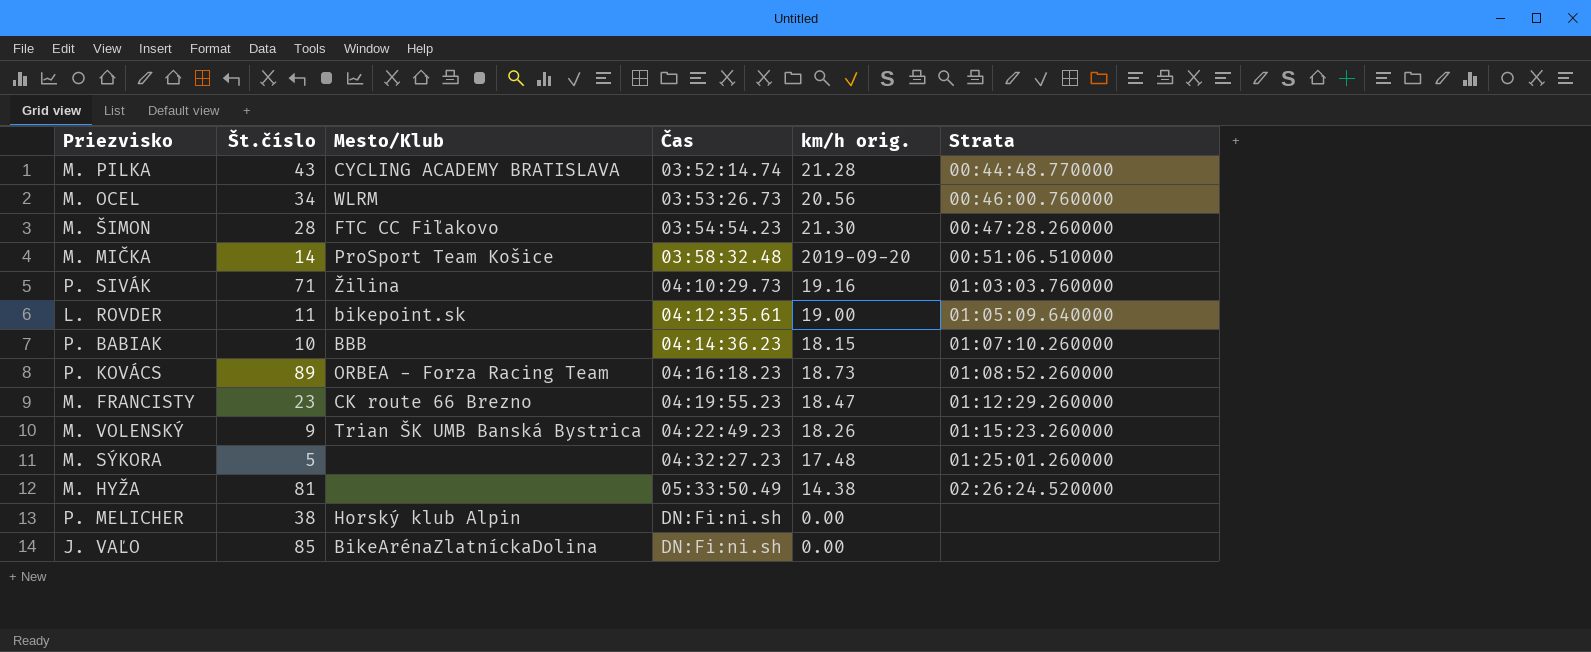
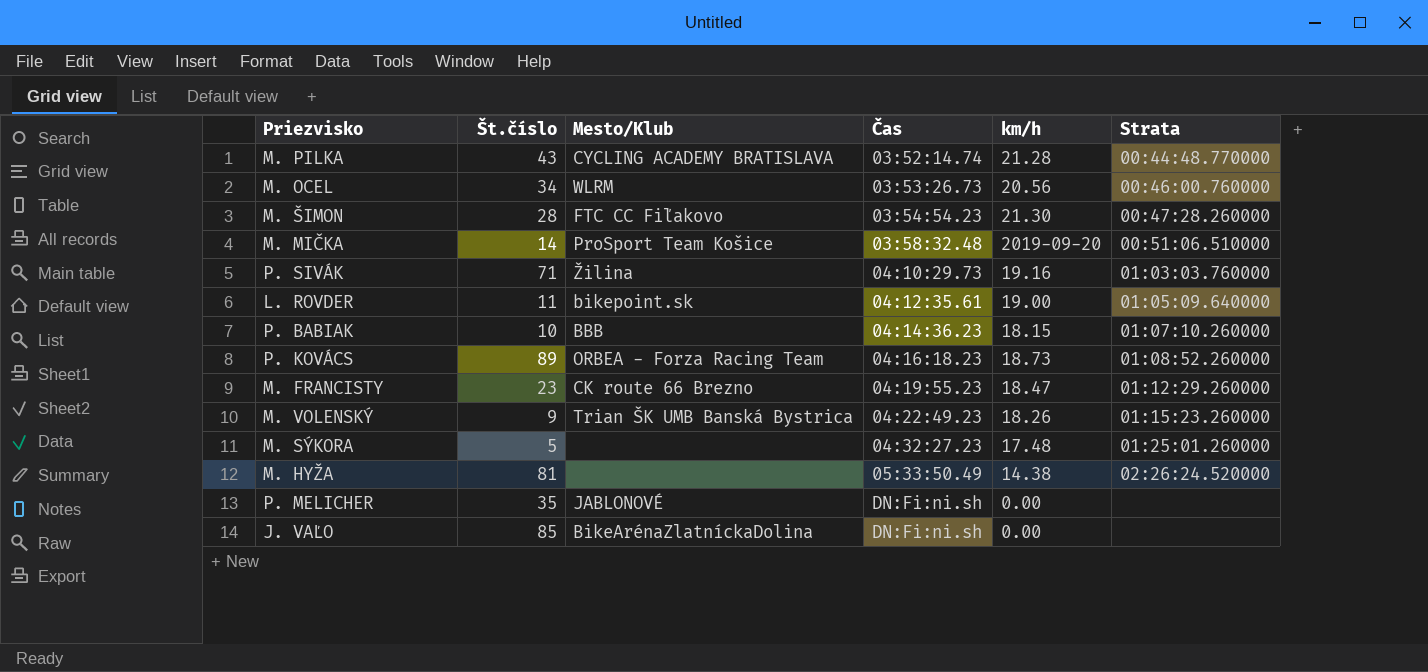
column name: km/h orig. -> km/h
P. MELICHER | Št.číslo: 38 -> 35
P. MELICHER | Mesto/Klub: Horský klub Alpin -> JABLONOVÉ

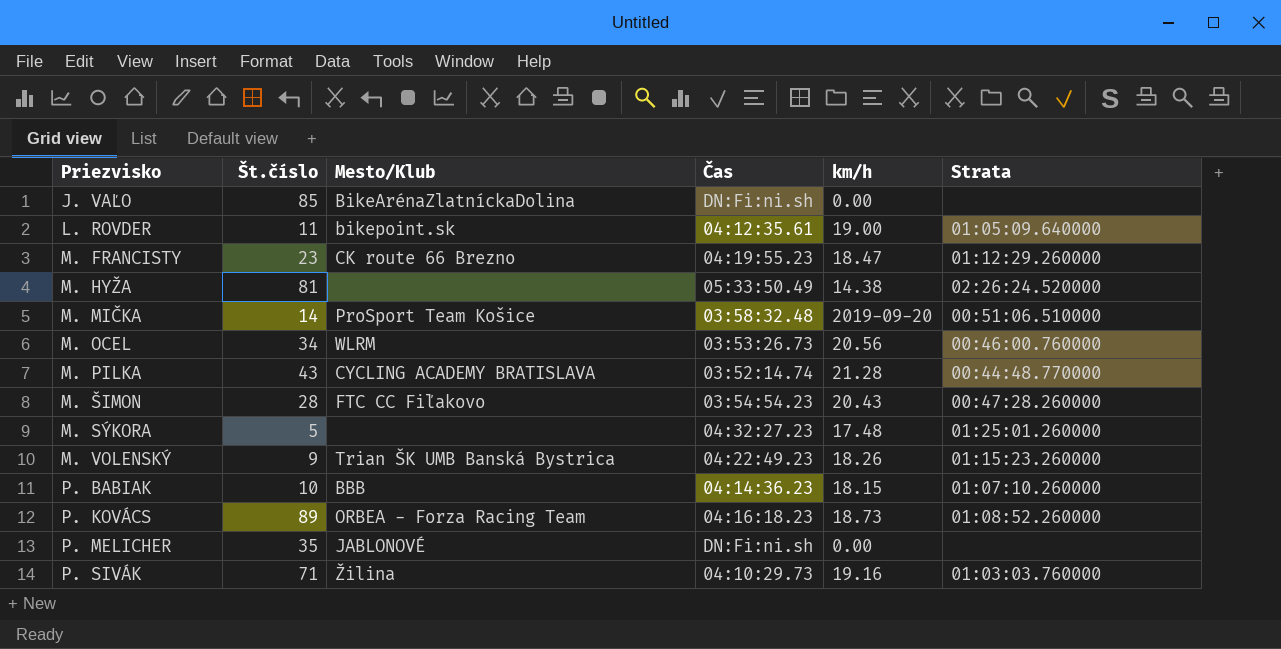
row order: Čas ascending -> Priezvisko ascending
M. ŠIMON | km/h: 21.30 -> 20.43

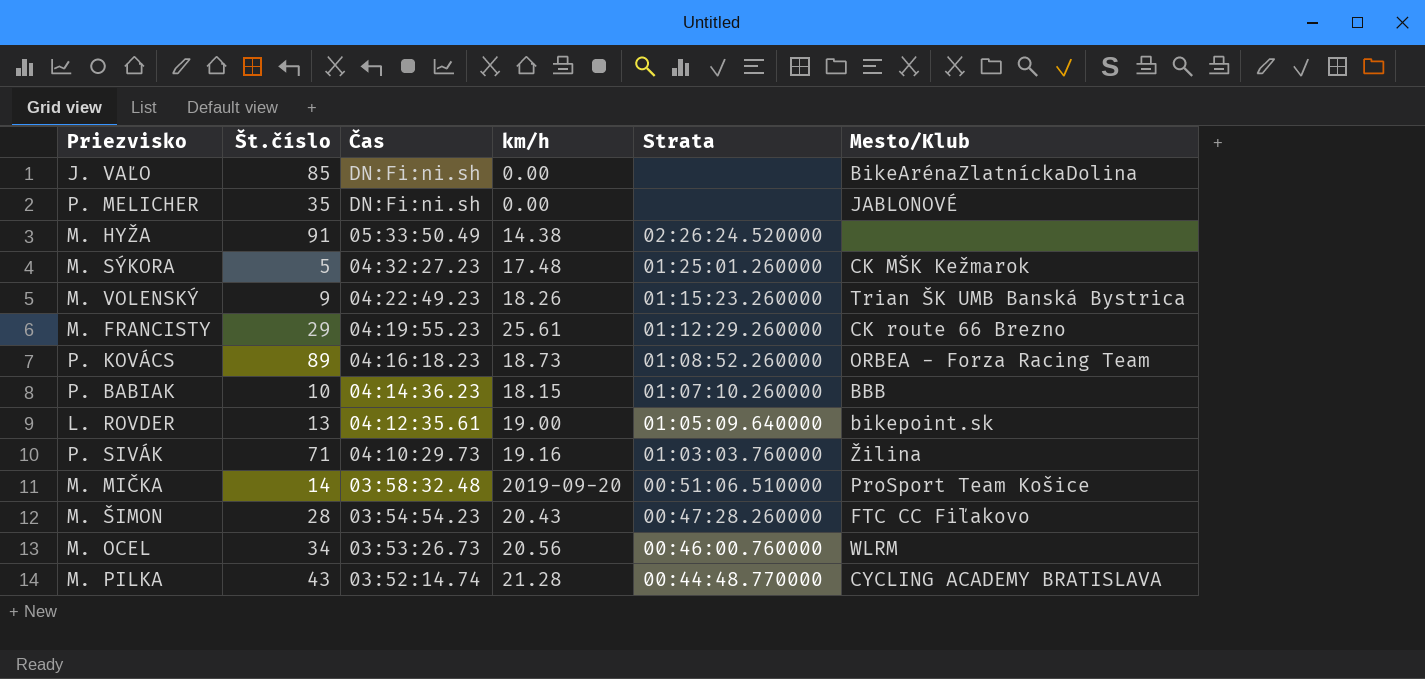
row order: Priezvisko ascending -> Čas descending
column Mesto/Klub | position: 3 -> 6
M. HYŽA | Št.číslo: 81 -> 91
M. SÝKORA | Mesto/Klub: none -> CK MŠK Kežmarok
M. FRANCISTY | Št.číslo: 23 -> 29
M. FRANCISTY | km/h: 18.47 -> 25.61
L. ROVDER | Št.číslo: 11 -> 13

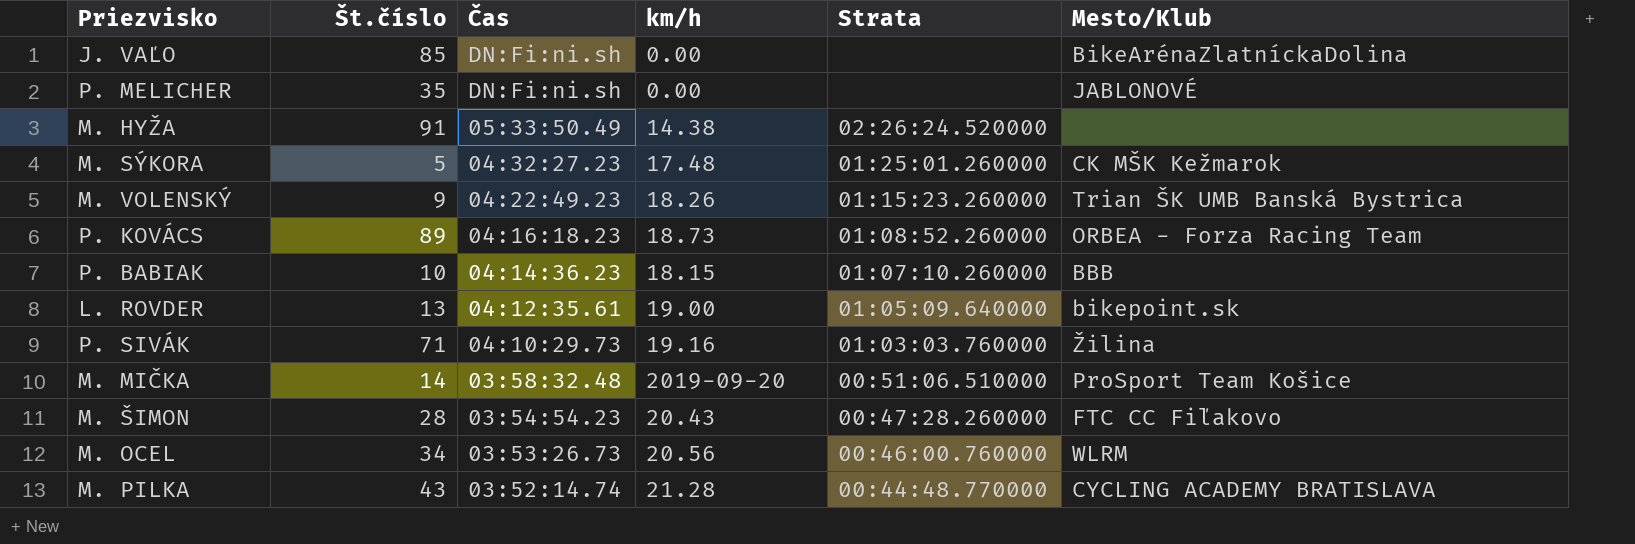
row M. FRANCISTY: 29 | 04:19:55.23 | 25.61 | 01:12:29.260000 | CK route 66 Brezno -> none

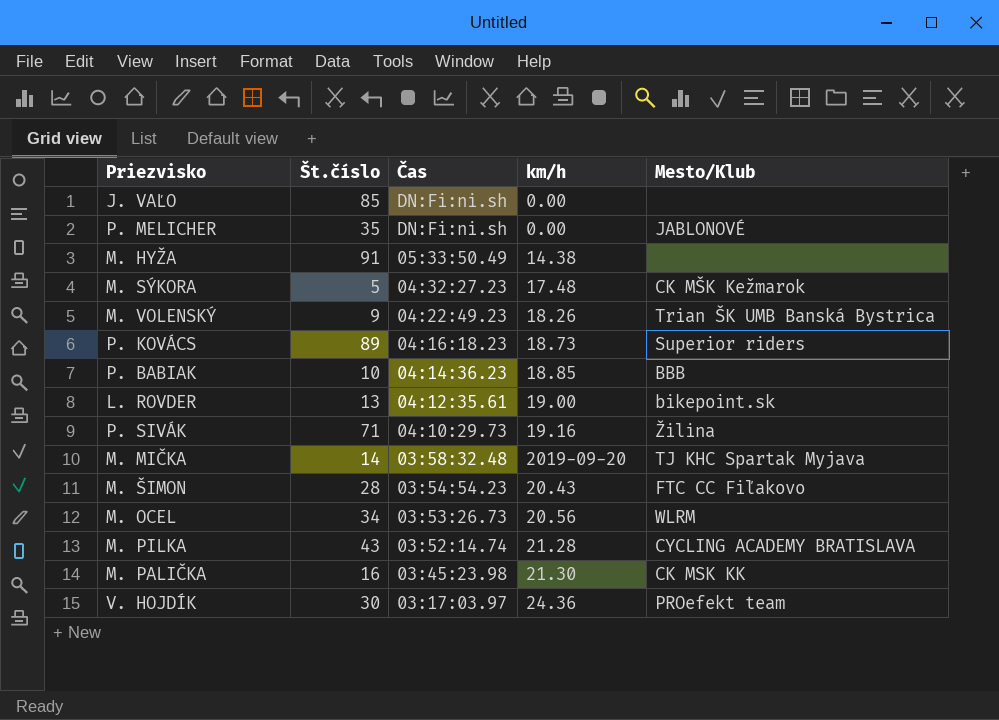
column Strata | position: 5 -> none
J. VAĽO | Mesto/Klub: BikeArénaZlatníckaDolina -> none
P. KOVÁCS | Mesto/Klub: ORBEA - Forza Racing Team -> Superior riders
P. BABIAK | km/h: 18.15 -> 18.85
M. MIČKA | Mesto/Klub: ProSport Team Košice -> TJ KHC Spartak Myjava
row M. PALIČKA: none -> 16 | 03:45:23.98 | 21.30 | CK MSK KK
row V. HOJDÍK: none -> 30 | 03:17:03.97 | 24.36 | PROefekt team

